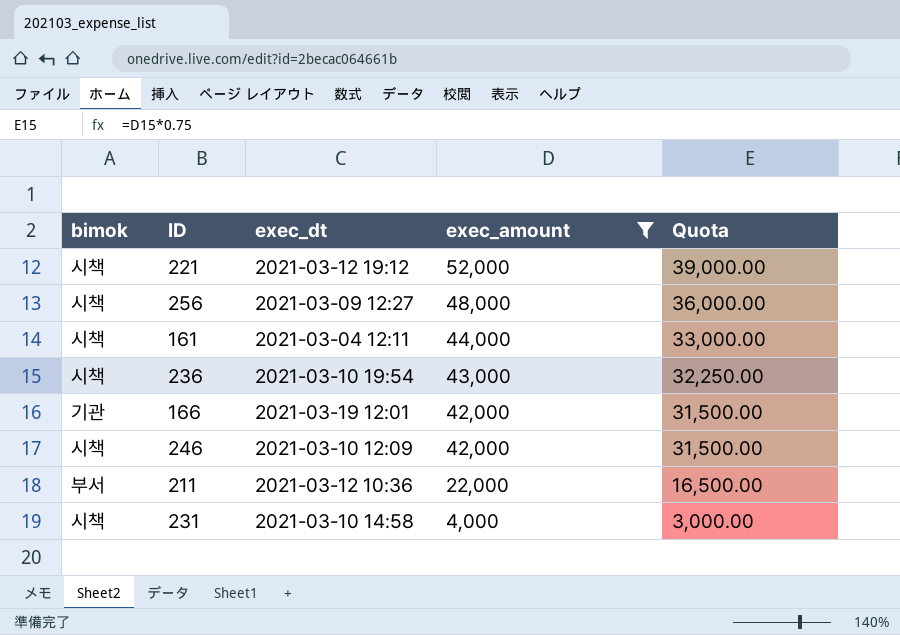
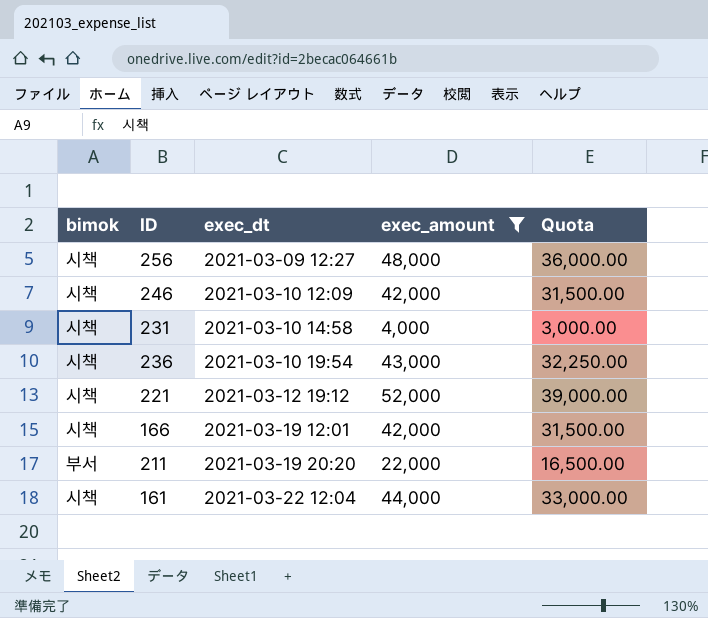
row order: exec_amount descending -> exec_dt ascending
166 | bimok: 기관 -> 시책
211 | exec_dt: 2021-03-12 10:36 -> 2021-03-19 20:20
161 | exec_dt: 2021-03-04 12:11 -> 2021-03-22 12:04

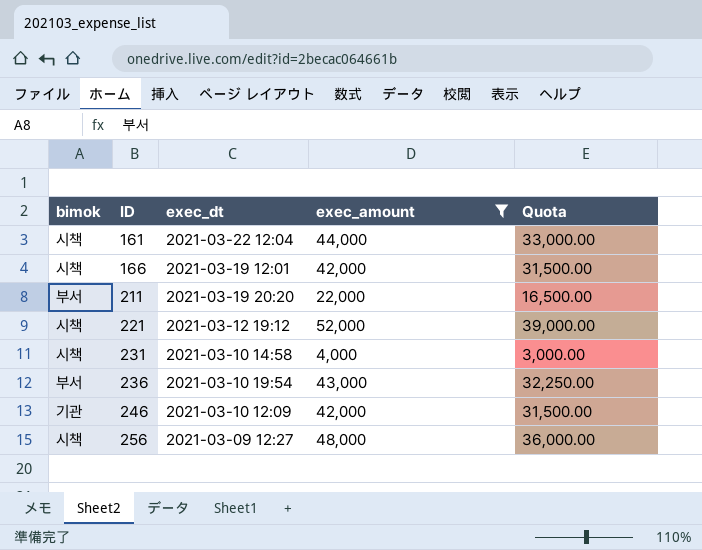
row order: exec_dt ascending -> ID ascending
236 | bimok: 시책 -> 부서
246 | bimok: 시책 -> 기관

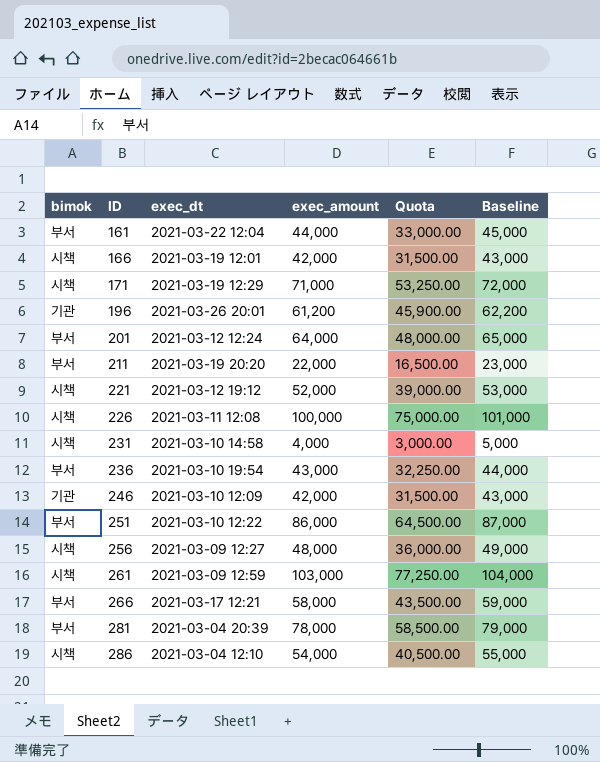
filter: exec_amount <= 52,000 -> none
column Baseline | formula: none -> [exec_amount] + 1000
161 | bimok: 시책 -> 부서

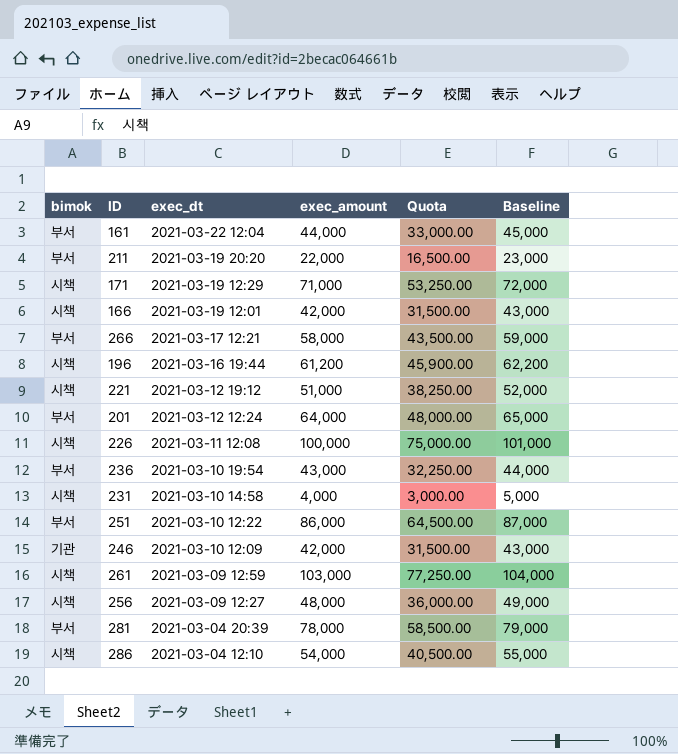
row order: ID ascending -> exec_dt descending
196 | bimok: 기관 -> 시책
196 | exec_dt: 2021-03-26 20:01 -> 2021-03-16 19:44
221 | exec_amount: 52,000 -> 51,000
221 | Quota: 39,000.00 -> 38,250.00
221 | Baseline: 53,000 -> 52,000

